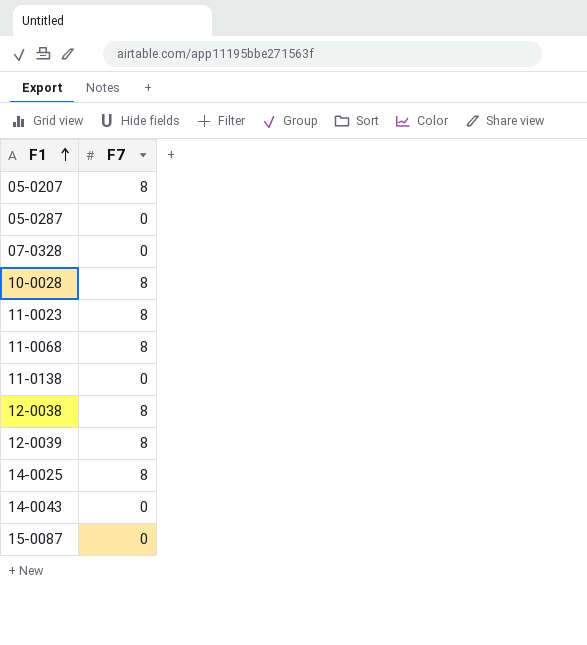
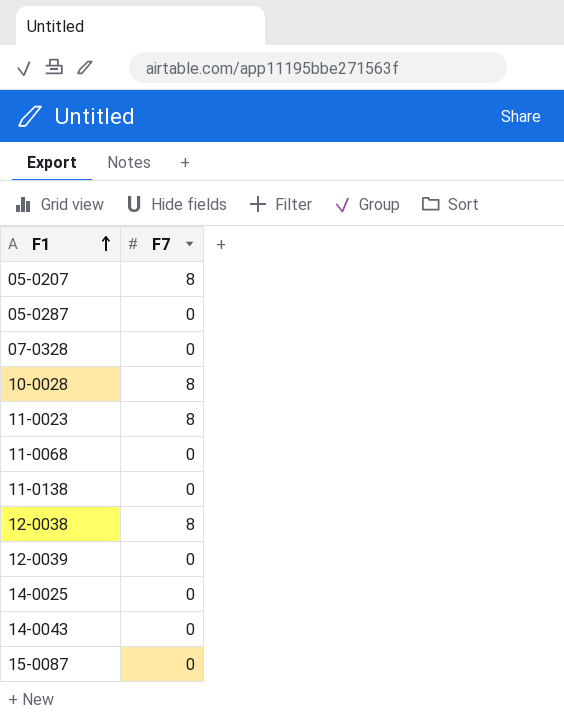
11-0068 | F7: 8 -> 0
12-0039 | F7: 8 -> 0
14-0025 | F7: 8 -> 0

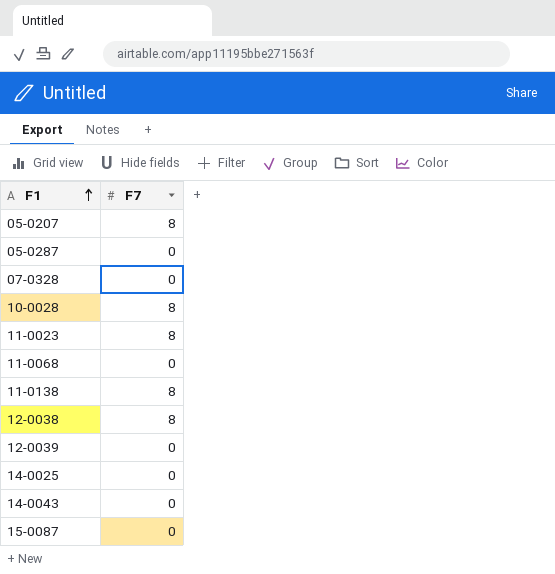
11-0138 | F7: 0 -> 8

